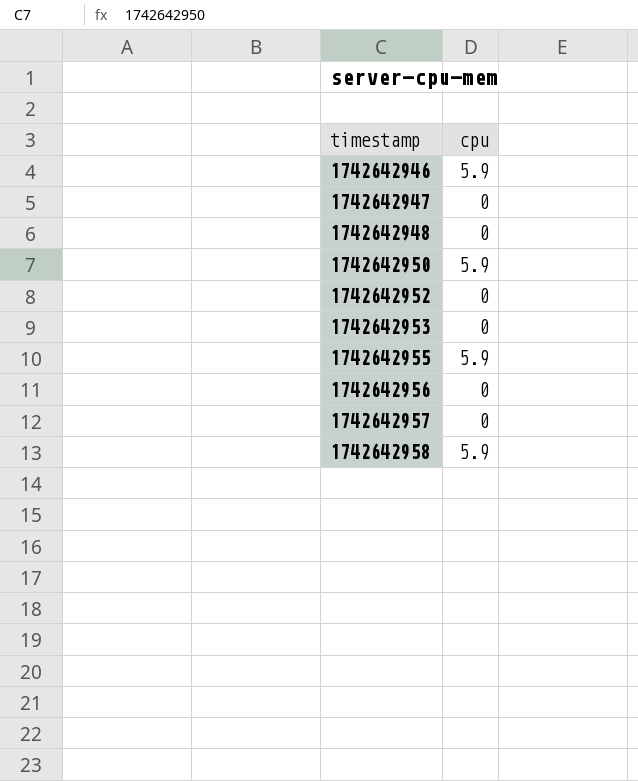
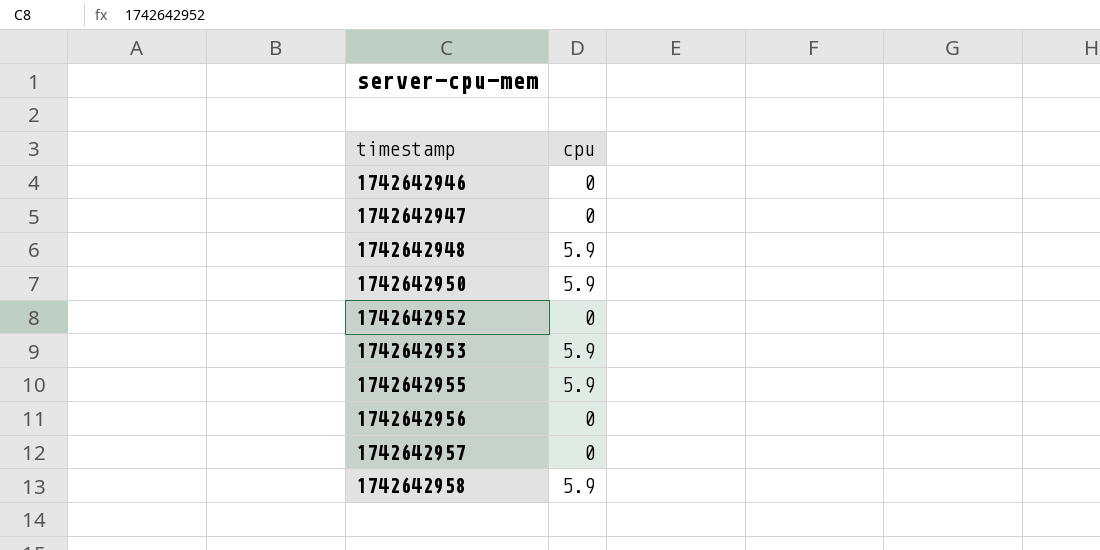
1742642946 | cpu: 5.9 -> 0
1742642948 | cpu: 0 -> 5.9
1742642953 | cpu: 0 -> 5.9

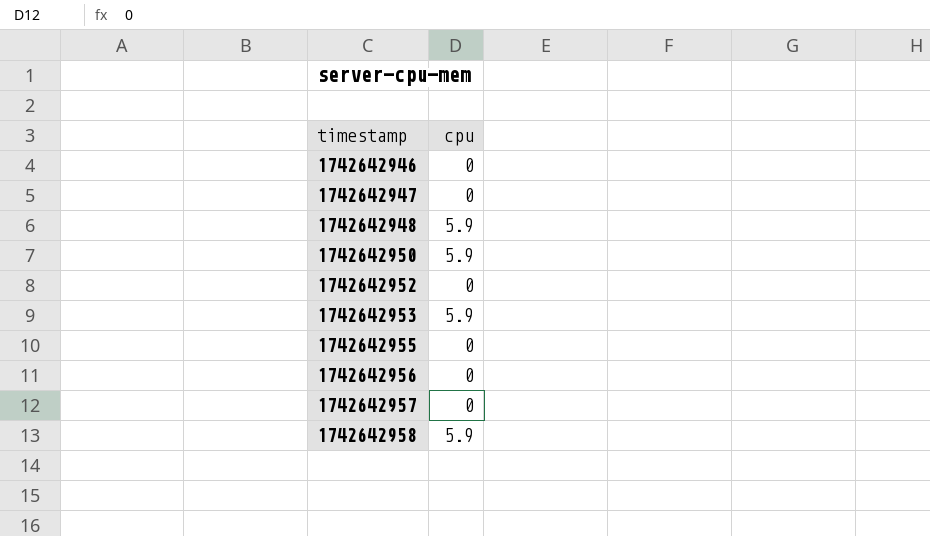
1742642955 | cpu: 5.9 -> 0

